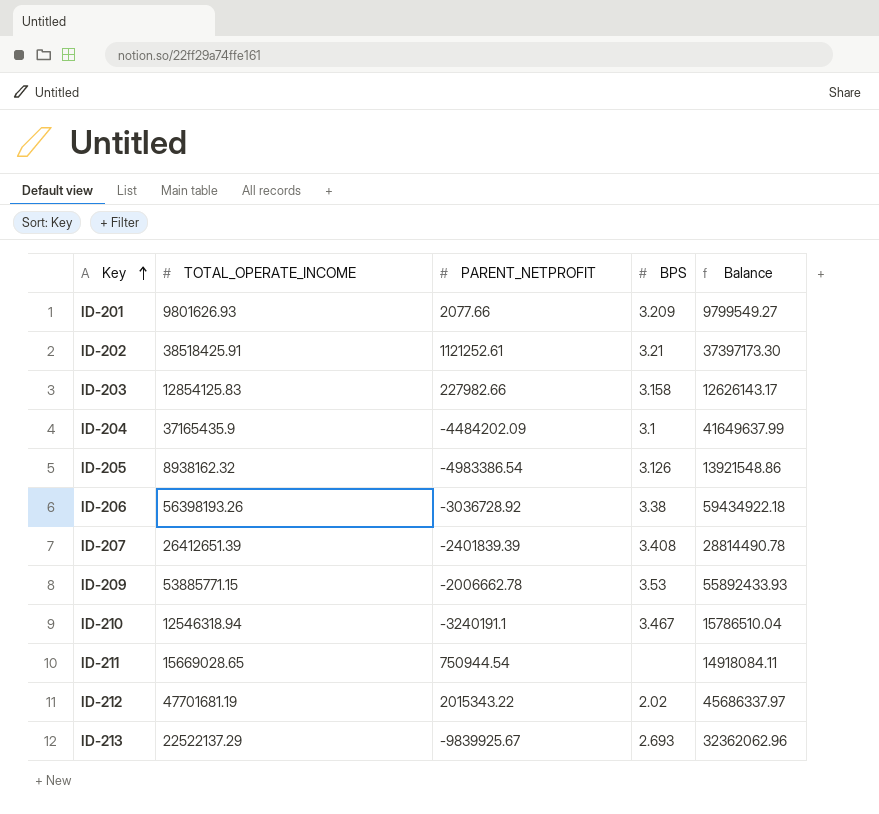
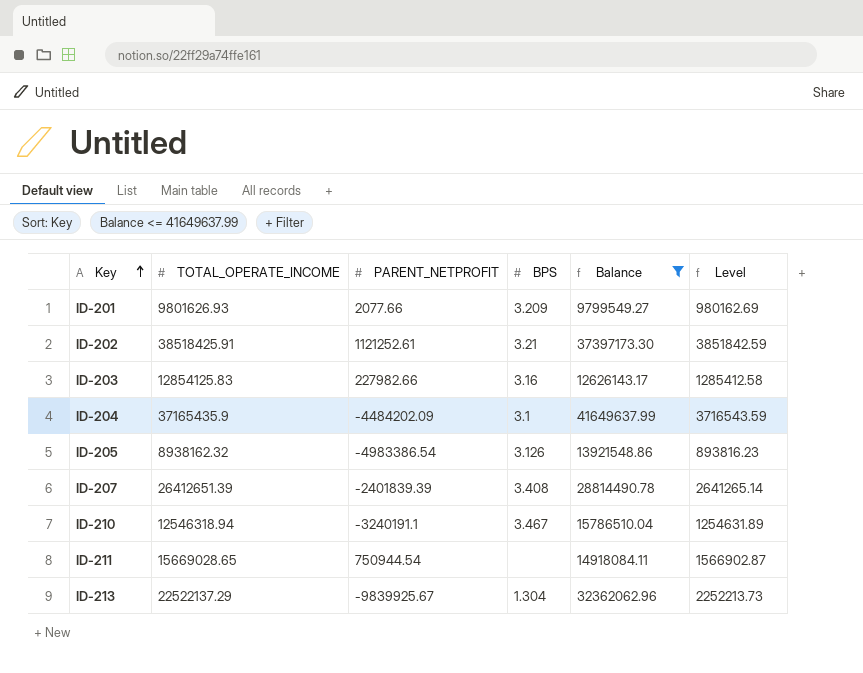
filter: none -> Balance <= 41649637.99
column Level | formula: none -> [TOTAL_OPERATE_INCOME] * 0.1
ID-203 | BPS: 3.158 -> 3.16
ID-213 | BPS: 2.693 -> 1.304

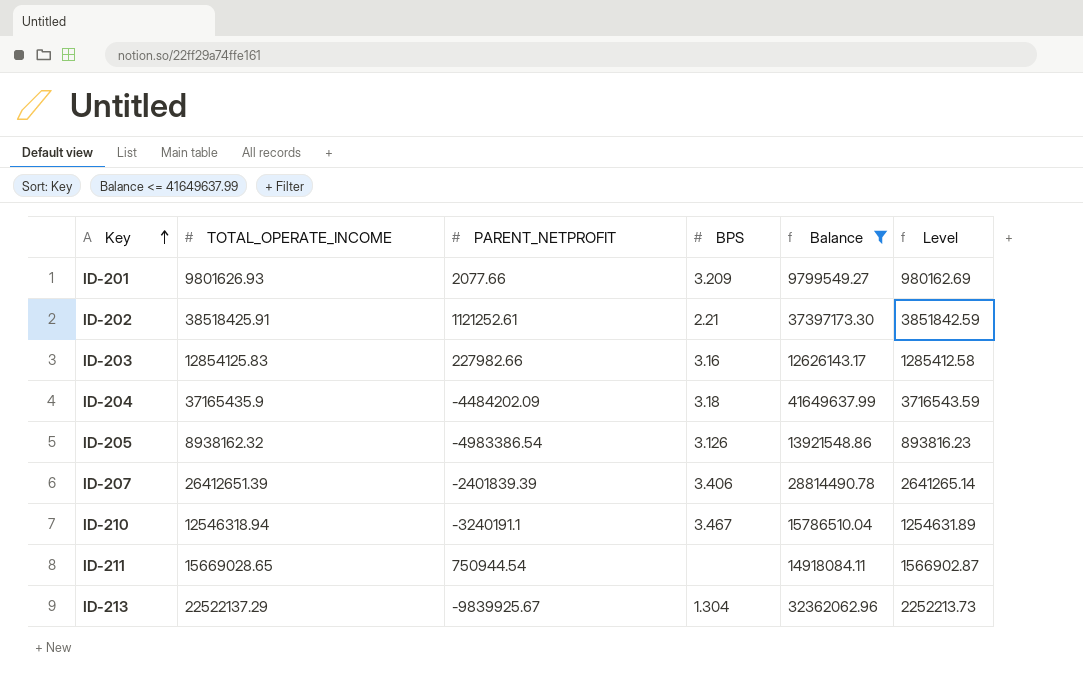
ID-202 | BPS: 3.21 -> 2.21
ID-204 | BPS: 3.1 -> 3.18
ID-207 | BPS: 3.408 -> 3.406

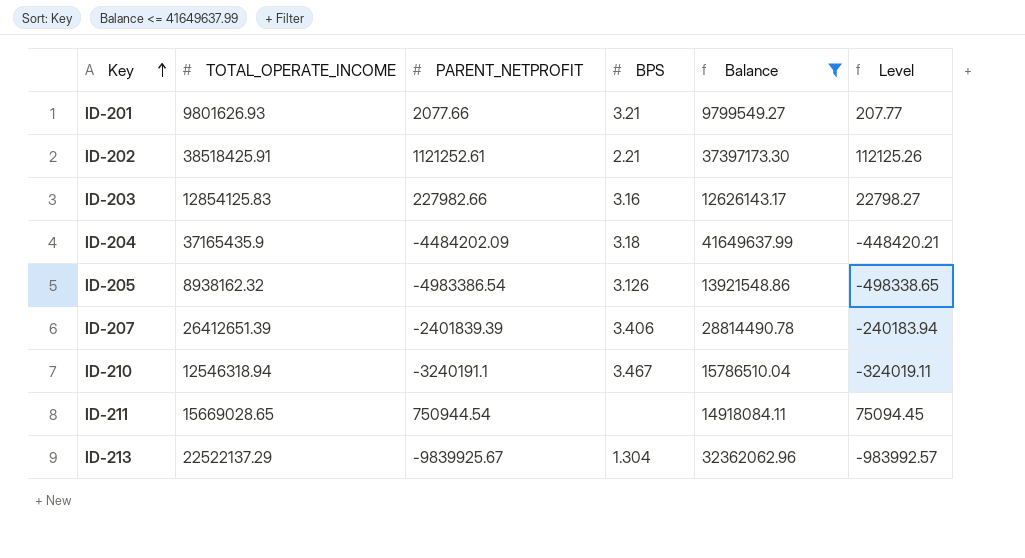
column Level | formula: [TOTAL_OPERATE_INCOME] * 0.1 -> [PARENT_NETPROFIT] * 0.1
ID-201 | BPS: 3.209 -> 3.21

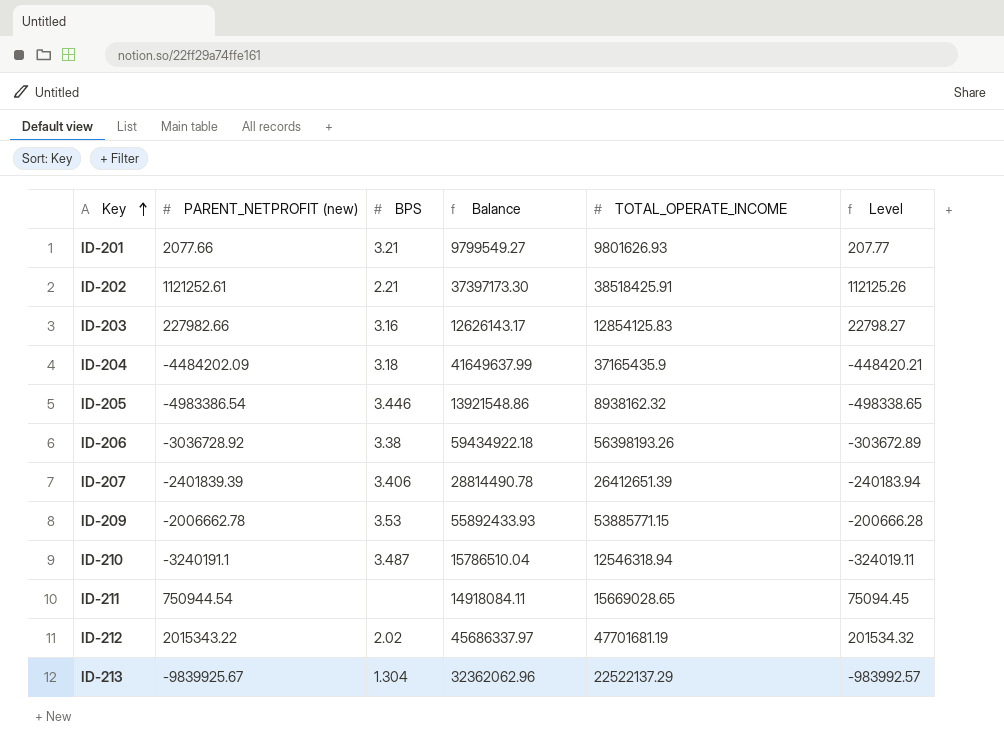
filter: Balance <= 41649637.99 -> none
column name: PARENT_NETPROFIT -> PARENT_NETPROFIT (new)
column TOTAL_OPERATE_INCOME | position: 2 -> 5
ID-205 | BPS: 3.126 -> 3.446
ID-210 | BPS: 3.467 -> 3.487

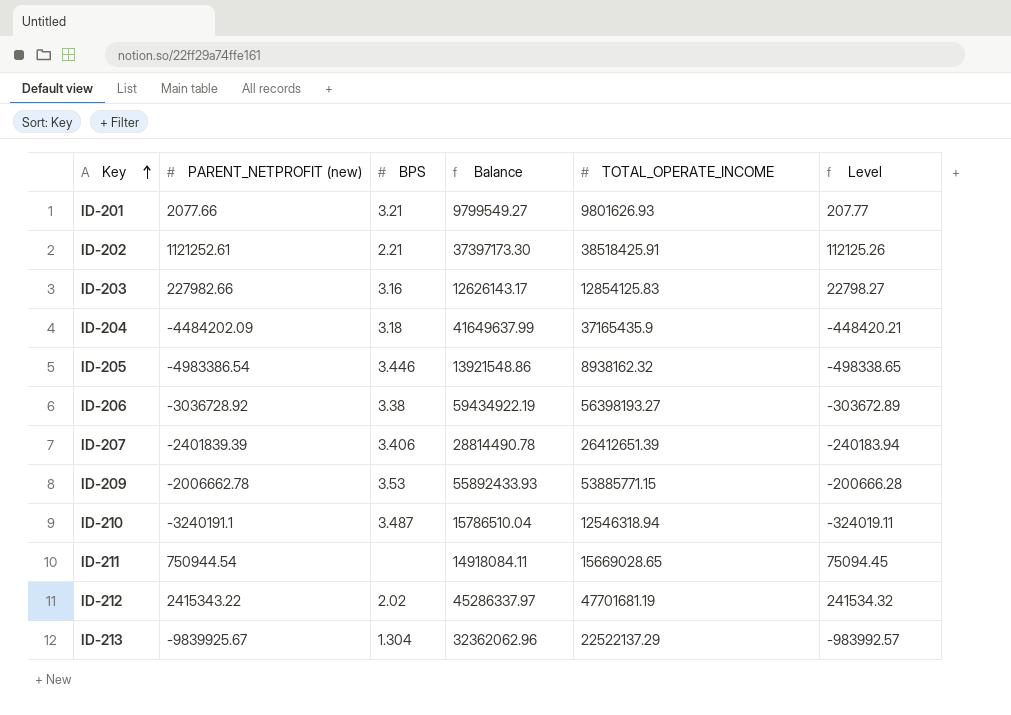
ID-206 | Balance: 59434922.18 -> 59434922.19
ID-206 | TOTAL_OPERATE_INCOME: 56398193.26 -> 56398193.27
ID-212 | PARENT_NETPROFIT (new): 2015343.22 -> 2415343.22
ID-212 | Balance: 45686337.97 -> 45286337.97
ID-212 | Level: 201534.32 -> 241534.32

